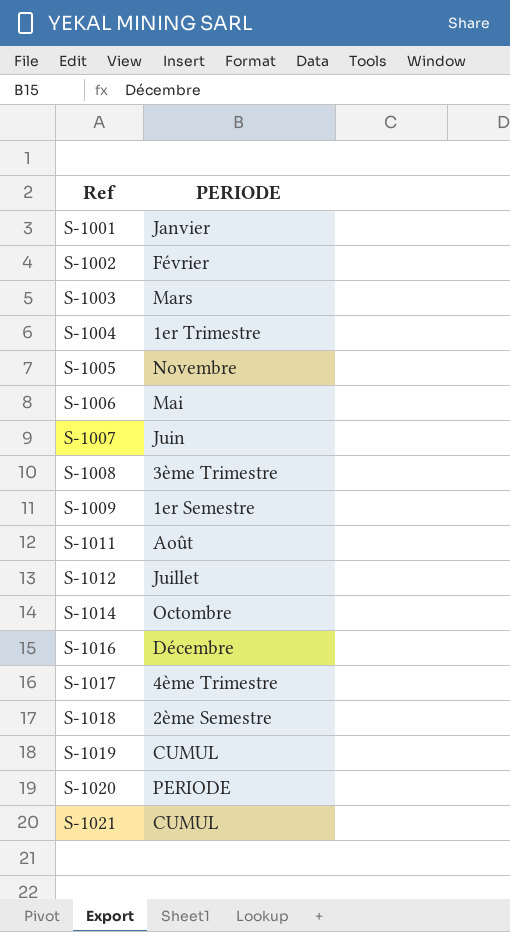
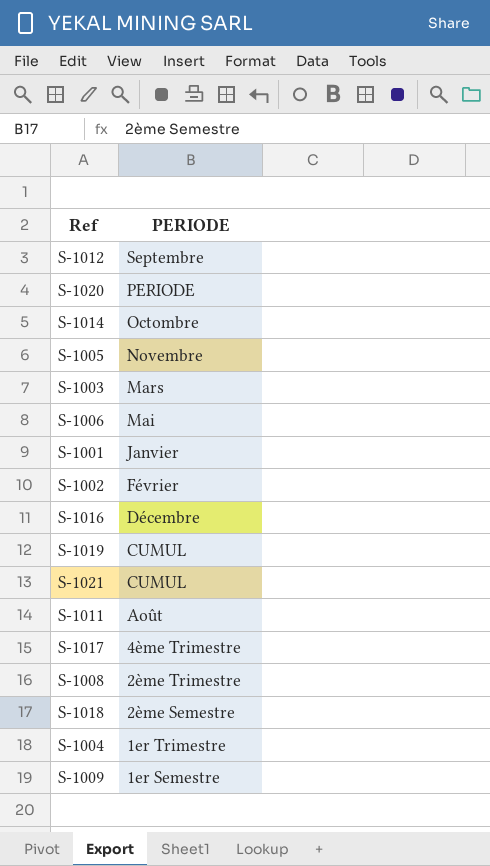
row order: Ref ascending -> PERIODE descending
row S-1007: Juin -> none
S-1012 | PERIODE: Juillet -> Septembre
S-1008 | PERIODE: 3ème Trimestre -> 2ème Trimestre

